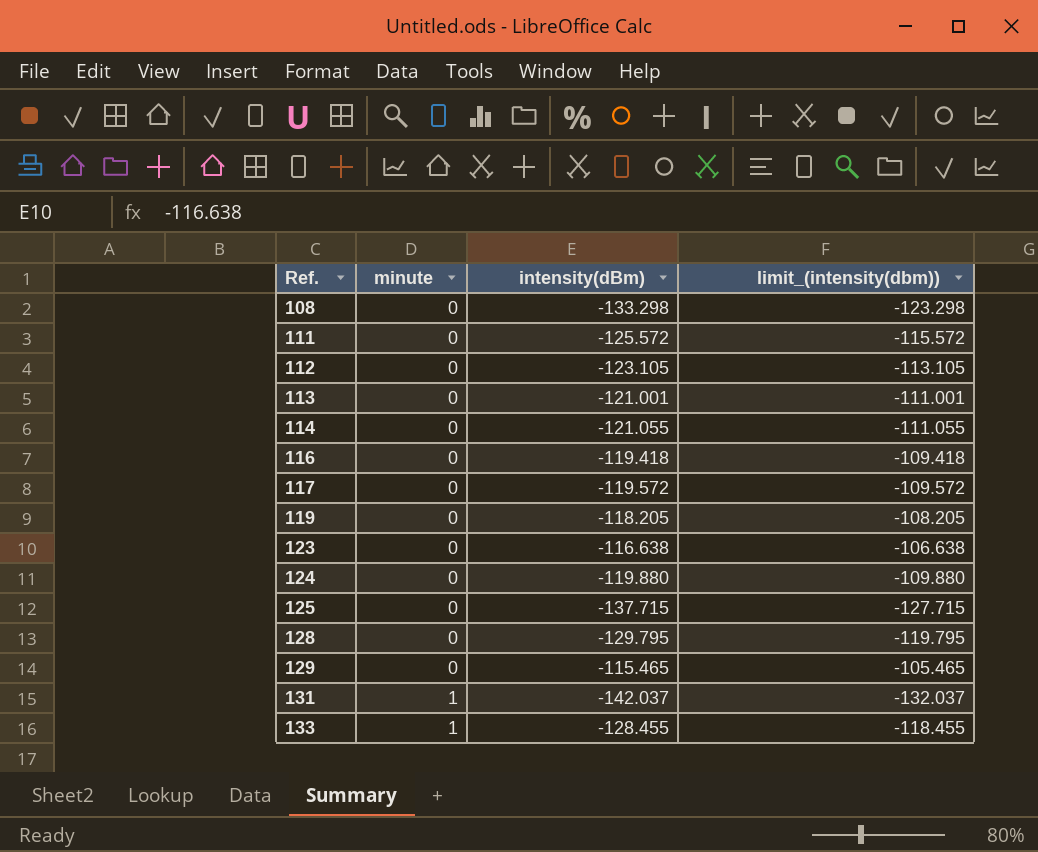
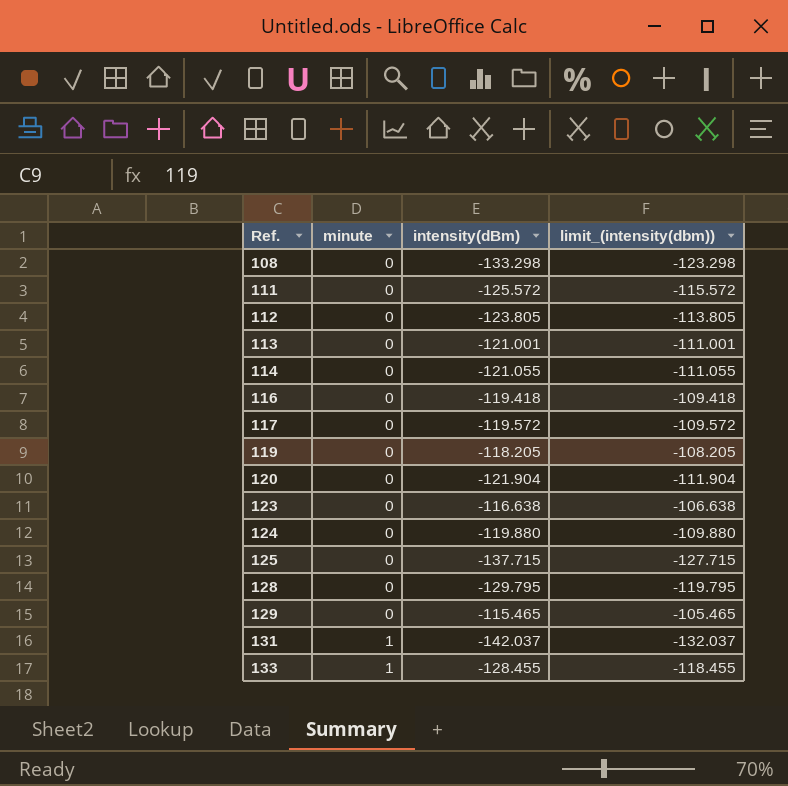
112 | intensity(dBm): -123.105 -> -123.805
112 | limit_(intensity(dbm)): -113.105 -> -113.805
row 120: none -> 0 | -121.904 | -111.904

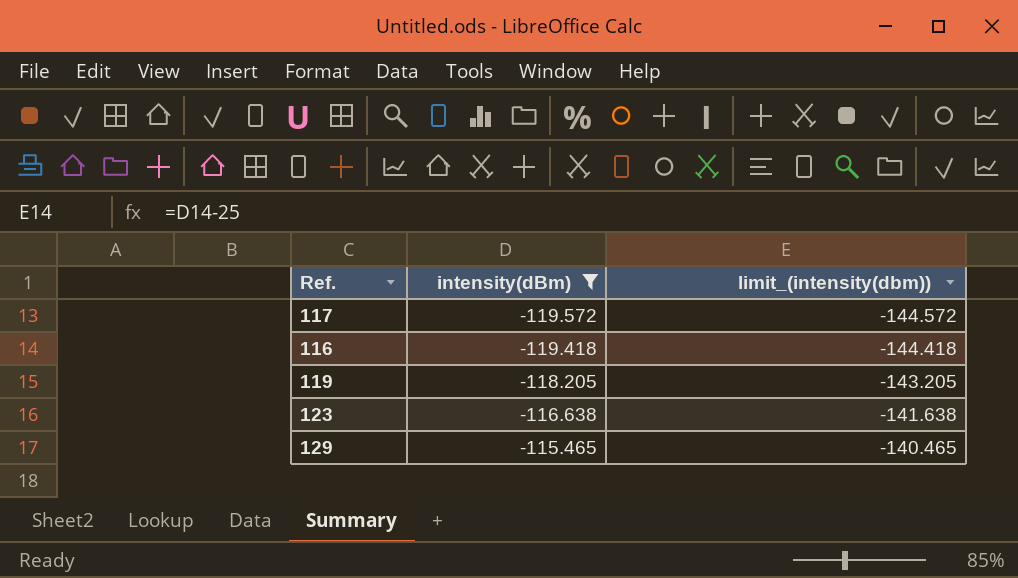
filter: none -> intensity(dBm) >= -119.572
row order: Ref. ascending -> intensity(dBm) ascending
column minute | position: 2 -> none
column limit_(intensity(dbm)) | formula: [intensity(dBm)] + 10 -> [intensity(dBm)] - 25

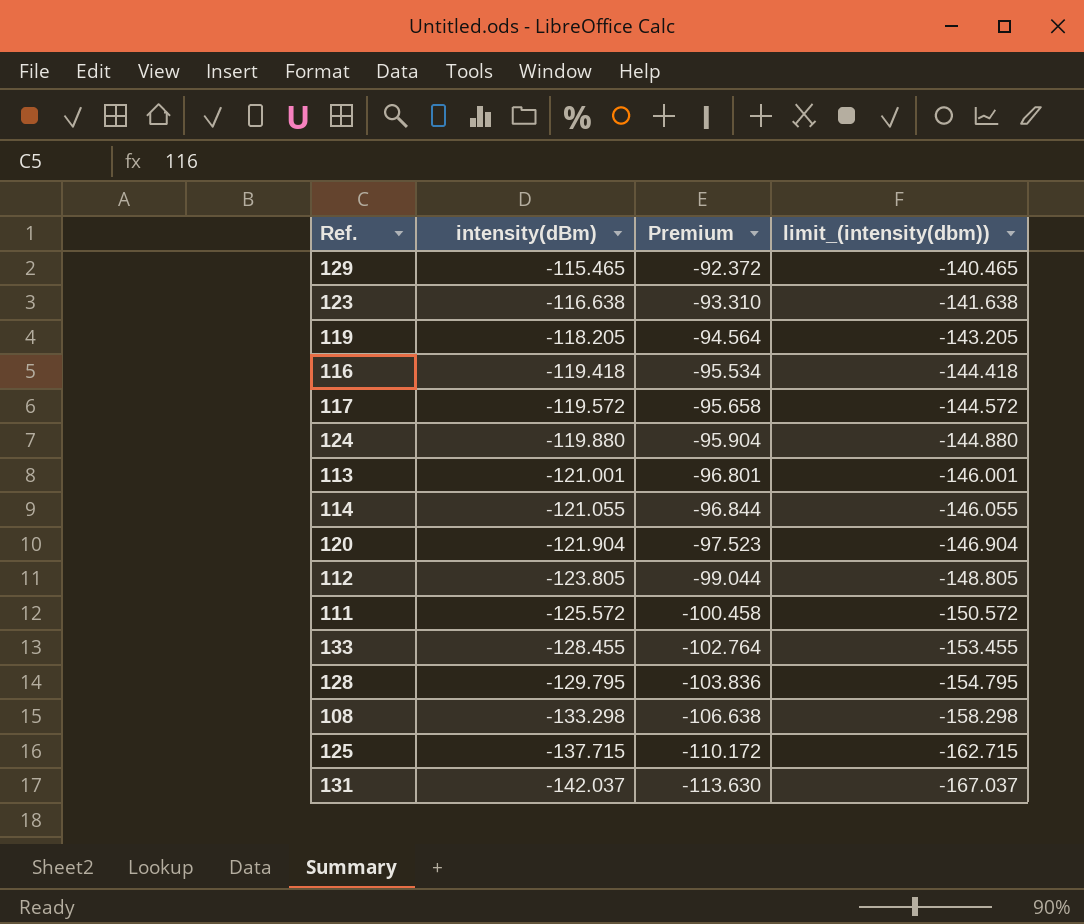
filter: intensity(dBm) >= -119.572 -> none
row order: intensity(dBm) ascending -> intensity(dBm) descending
column Premium | formula: none -> [intensity(dBm)] * 0.8

